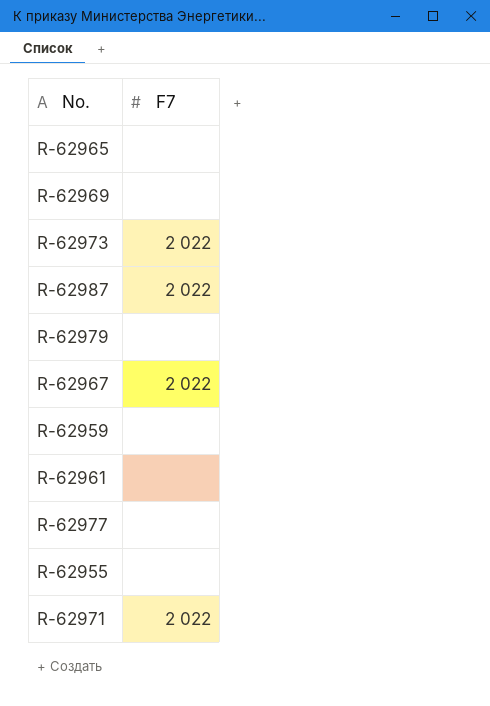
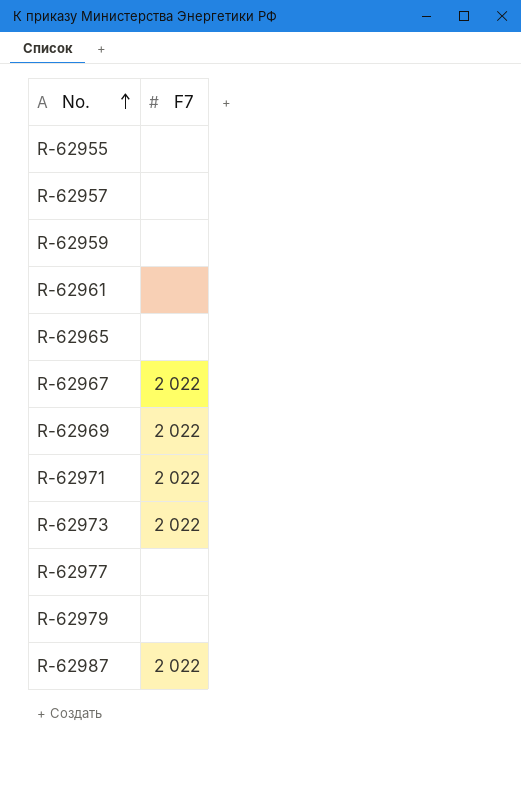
row order: none -> No. ascending
row R-62957: none -> none
R-62969 | F7: none -> 2 022

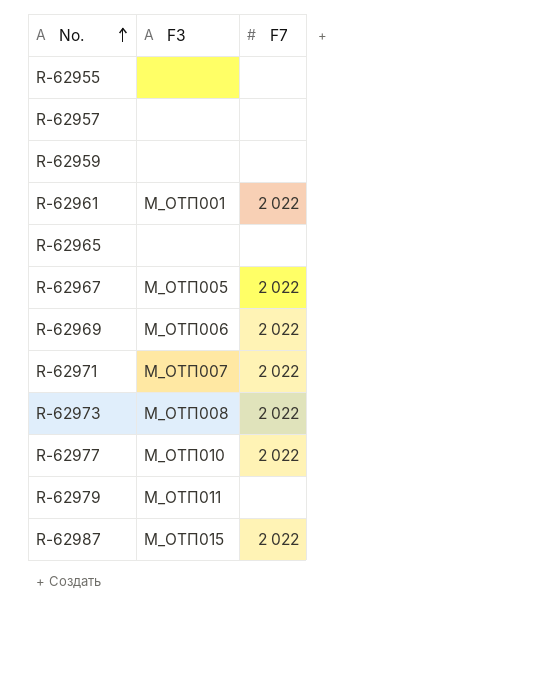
column F3 | position: none -> 2
R-62961 | F7: none -> 2 022
R-62977 | F7: none -> 2 022

